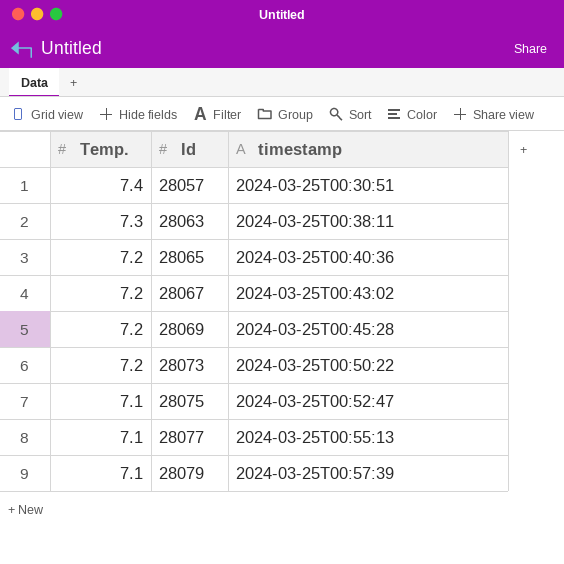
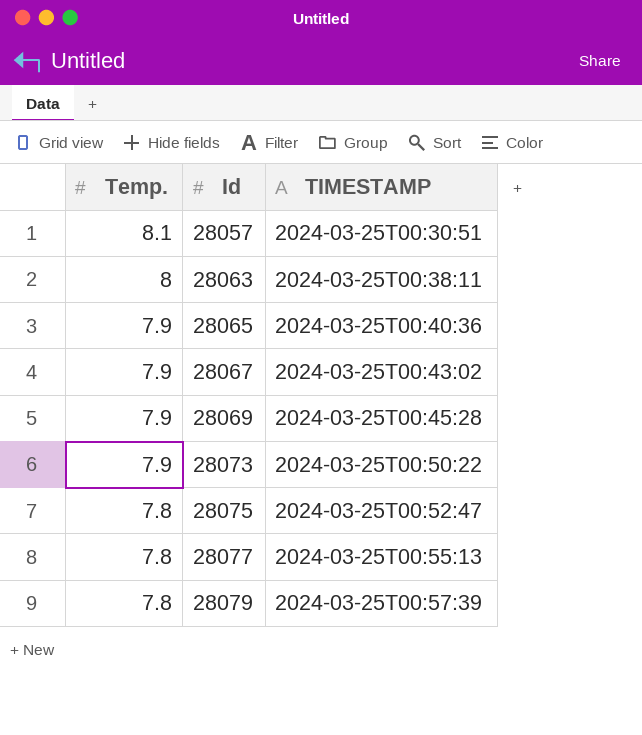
column name: timestamp -> TIMESTAMP
28057 | Temp.: 7.4 -> 8.1
28063 | Temp.: 7.3 -> 8
28065 | Temp.: 7.2 -> 7.9
28067 | Temp.: 7.2 -> 7.9
28069 | Temp.: 7.2 -> 7.9
28073 | Temp.: 7.2 -> 7.9
28075 | Temp.: 7.1 -> 7.8
28077 | Temp.: 7.1 -> 7.8
28079 | Temp.: 7.1 -> 7.8

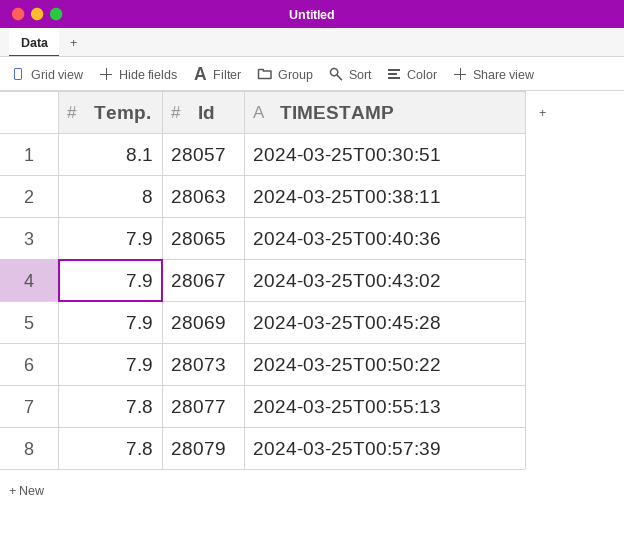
row 28075: 7.8 | 2024-03-25T00:52:47 -> none

